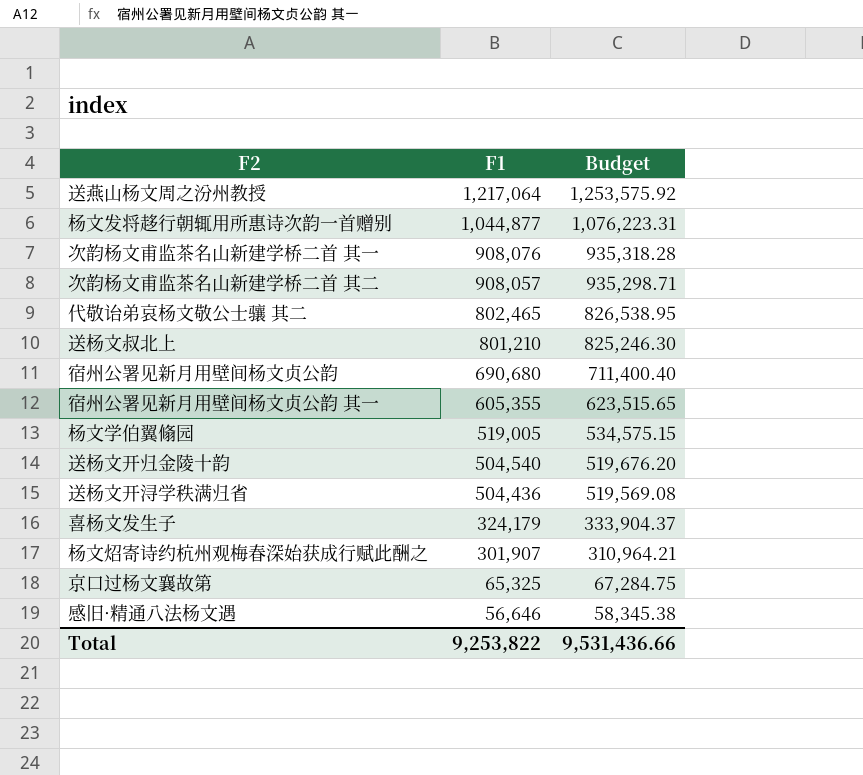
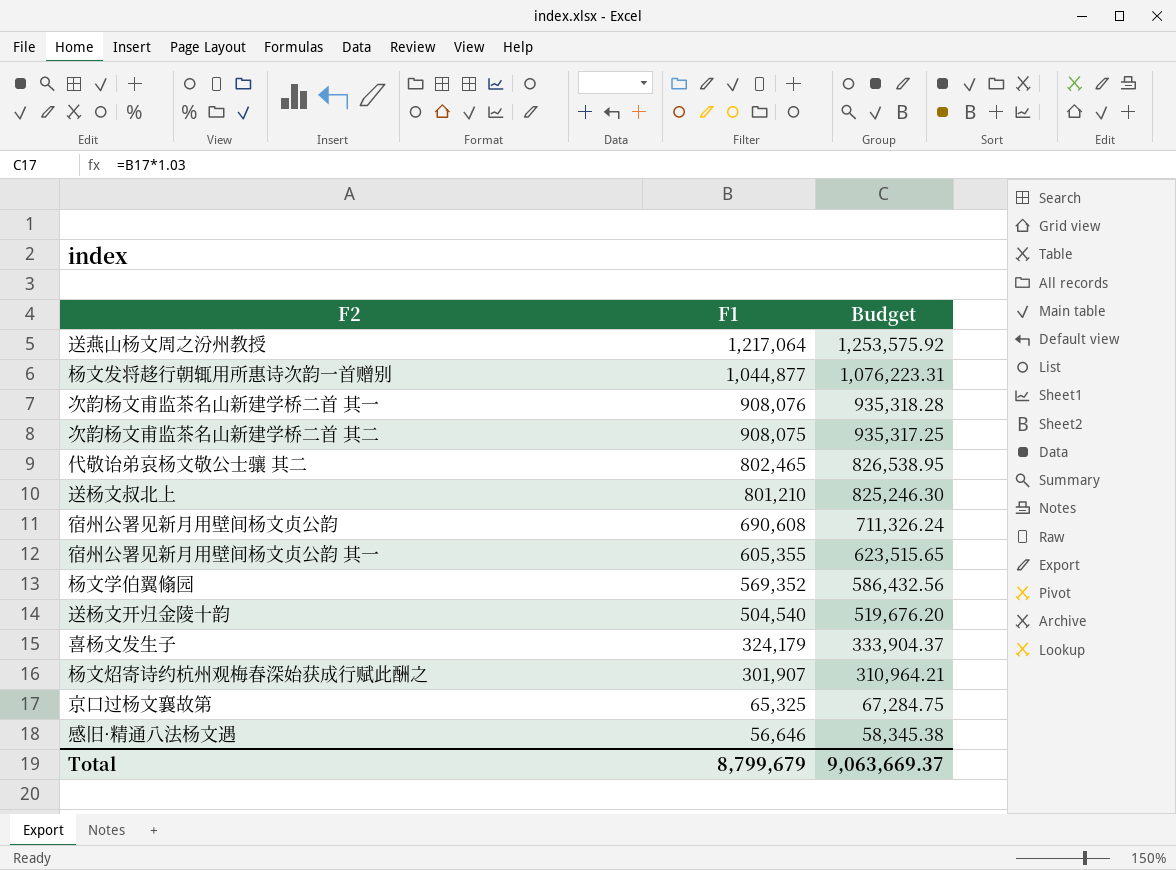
row 送杨文开浔学秩满归省: 504,436 | 519,569.08 -> none
次韵杨文甫监茶名山新建学桥二首 其二 | F1: 908,057 -> 908,075
次韵杨文甫监茶名山新建学桥二首 其二 | Budget: 935,298.71 -> 935,317.25
宿州公署见新月用壁间杨文贞公韵 | F1: 690,680 -> 690,608
宿州公署见新月用壁间杨文贞公韵 | Budget: 711,400.40 -> 711,326.24
杨文学伯翼翛园 | F1: 519,005 -> 569,352
杨文学伯翼翛园 | Budget: 534,575.15 -> 586,432.56
Total | F1: 9,253,822 -> 8,799,679
Total | Budget: 9,531,436.66 -> 9,063,669.37

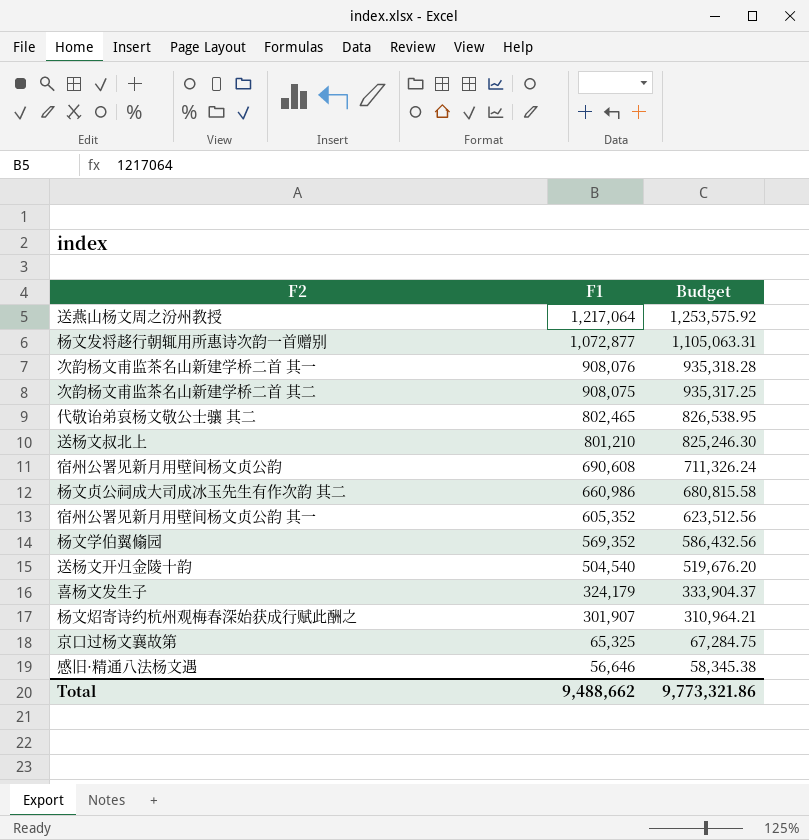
杨文发将趍行朝辄用所惠诗次韵一首赠别 | F1: 1,044,877 -> 1,072,877
杨文发将趍行朝辄用所惠诗次韵一首赠别 | Budget: 1,076,223.31 -> 1,105,063.31
row 杨文贞公祠成大司成冰玉先生有作次韵 其二: none -> 660,986 | 680,815.58
宿州公署见新月用壁间杨文贞公韵 其一 | F1: 605,355 -> 605,352
宿州公署见新月用壁间杨文贞公韵 其一 | Budget: 623,515.65 -> 623,512.56
Total | F1: 8,799,679 -> 9,488,662
Total | Budget: 9,063,669.37 -> 9,773,321.86

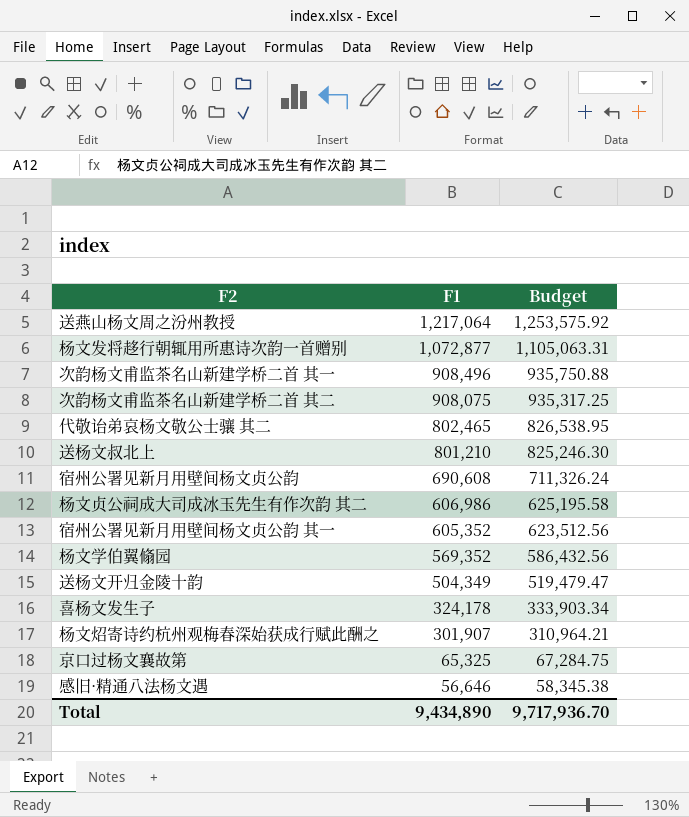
次韵杨文甫监茶名山新建学桥二首 其一 | F1: 908,076 -> 908,496
次韵杨文甫监茶名山新建学桥二首 其一 | Budget: 935,318.28 -> 935,750.88
杨文贞公祠成大司成冰玉先生有作次韵 其二 | F1: 660,986 -> 606,986
杨文贞公祠成大司成冰玉先生有作次韵 其二 | Budget: 680,815.58 -> 625,195.58
送杨文开归金陵十韵 | F1: 504,540 -> 504,349
送杨文开归金陵十韵 | Budget: 519,676.20 -> 519,479.47
喜杨文发生子 | F1: 324,179 -> 324,178
喜杨文发生子 | Budget: 333,904.37 -> 333,903.34
Total | F1: 9,488,662 -> 9,434,890
Total | Budget: 9,773,321.86 -> 9,717,936.70

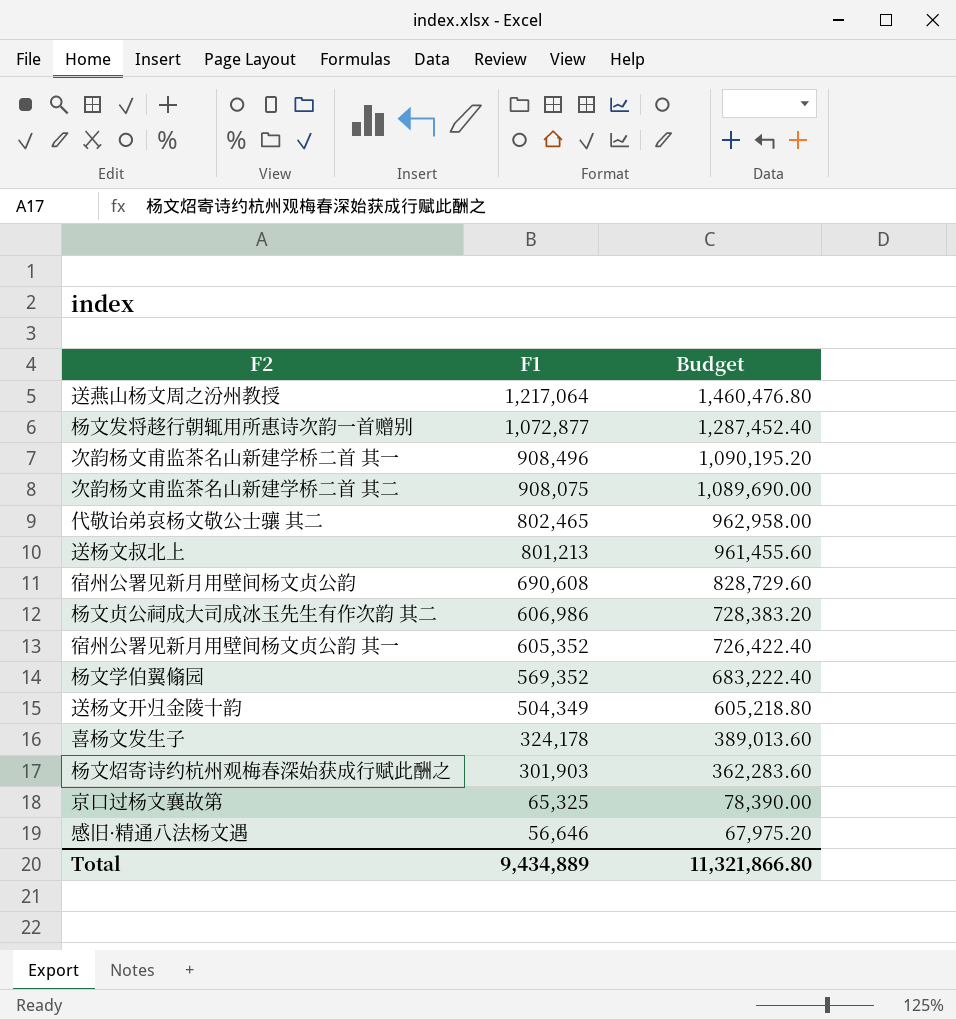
column Budget | formula: [F1] * 1.03 -> [F1] * 1.2
送杨文叔北上 | F1: 801,210 -> 801,213
杨文炤寄诗约杭州观梅春深始获成行赋此酬之 | F1: 301,907 -> 301,903
Total | F1: 9,434,890 -> 9,434,889
Total | Budget: 9,717,936.70 -> 11,321,866.80

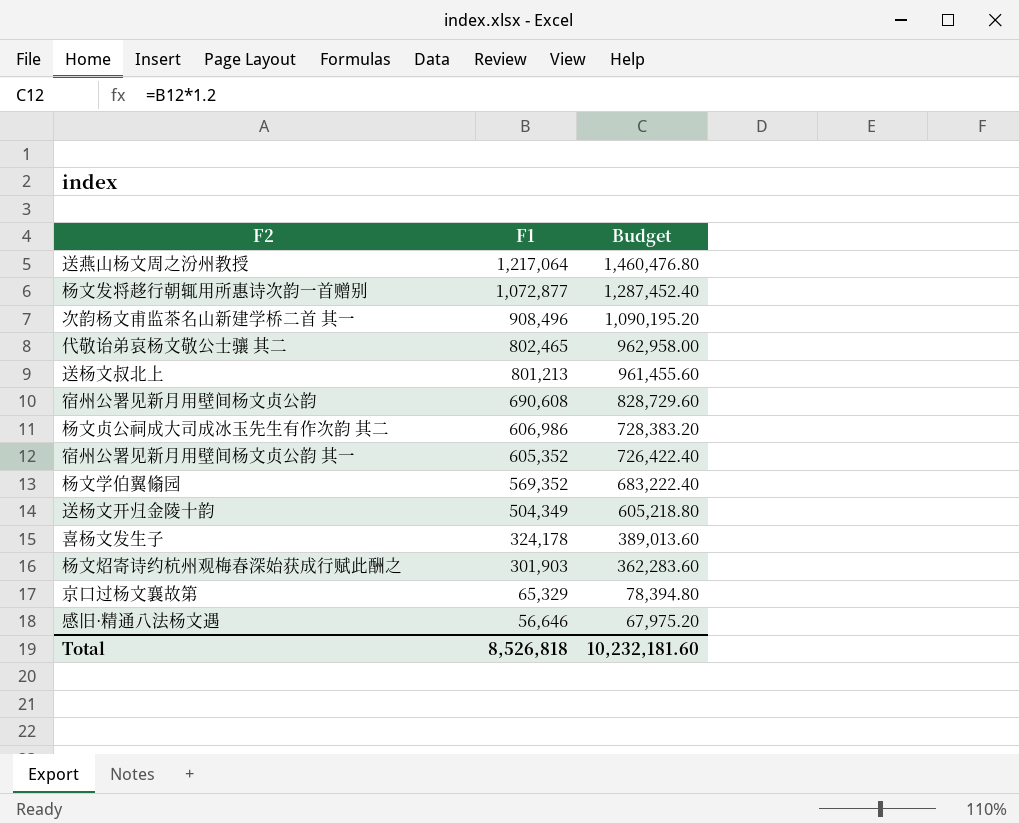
row 次韵杨文甫监茶名山新建学桥二首 其二: 908,075 | 1,089,690.00 -> none
京口过杨文襄故第 | F1: 65,325 -> 65,329
京口过杨文襄故第 | Budget: 78,390.00 -> 78,394.80
Total | F1: 9,434,889 -> 8,526,818
Total | Budget: 11,321,866.80 -> 10,232,181.60

